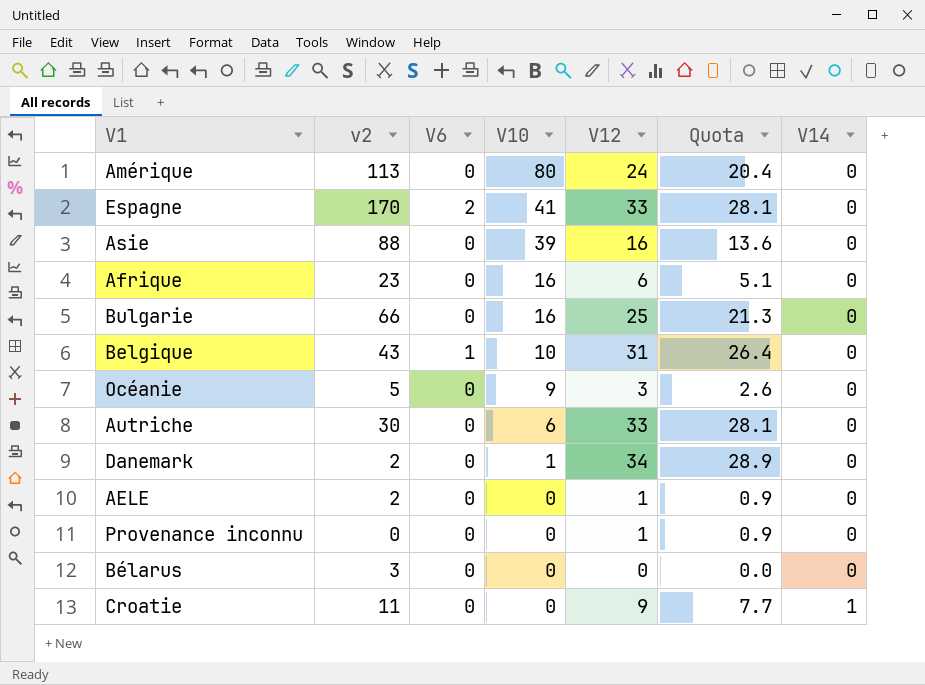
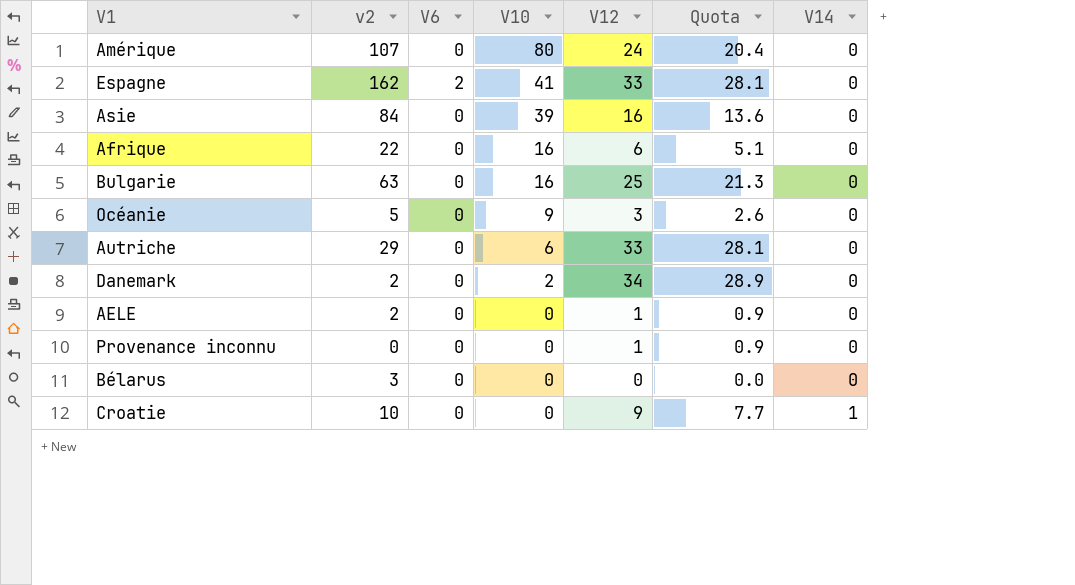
row Belgique: 43 | 1 | 10 | 31 | 26.4 | 0 -> none
Amérique | v2: 113 -> 107
Espagne | v2: 170 -> 162
Asie | v2: 88 -> 84
Afrique | v2: 23 -> 22
Bulgarie | v2: 66 -> 63
Autriche | v2: 30 -> 29
Danemark | V10: 1 -> 2
Croatie | v2: 11 -> 10

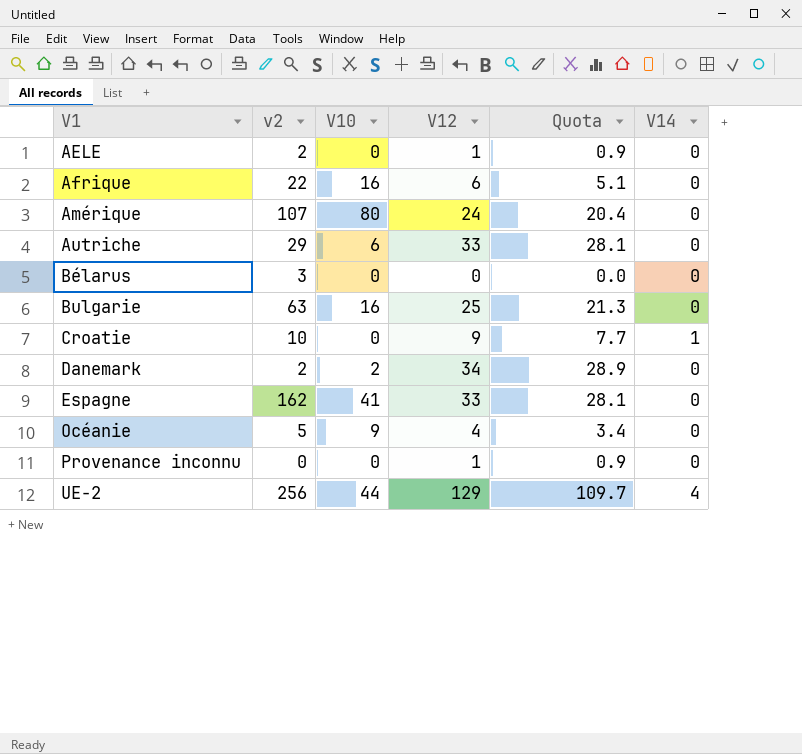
row order: V10 descending -> V1 ascending
column V6 | position: 3 -> none
row Asie: 84 | 0 | 39 | 16 | 13.6 | 0 -> none
Océanie | V12: 3 -> 4
Océanie | Quota: 2.6 -> 3.4
row UE-2: none -> 256 | 44 | 129 | 109.7 | 4

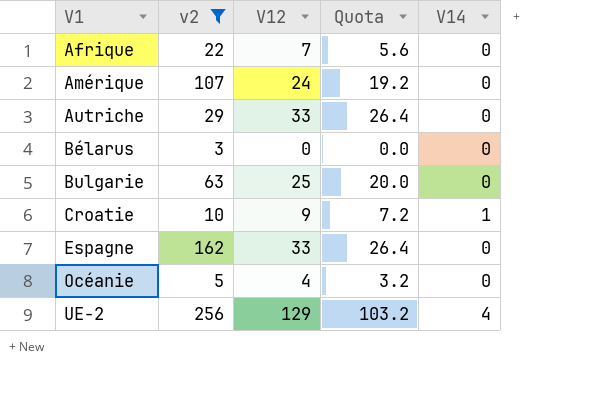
filter: none -> v2 >= 3
column V10 | position: 3 -> none
column Quota | formula: [V12] * 0.85 -> [V12] * 0.8
Afrique | V12: 6 -> 7

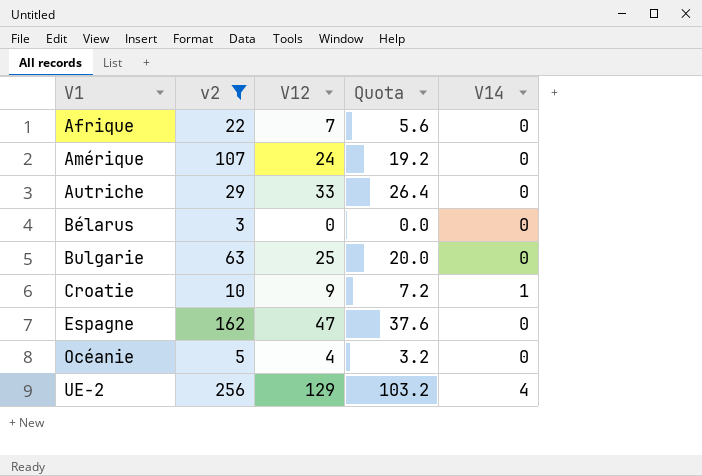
Espagne | V12: 33 -> 47
Espagne | Quota: 26.4 -> 37.6

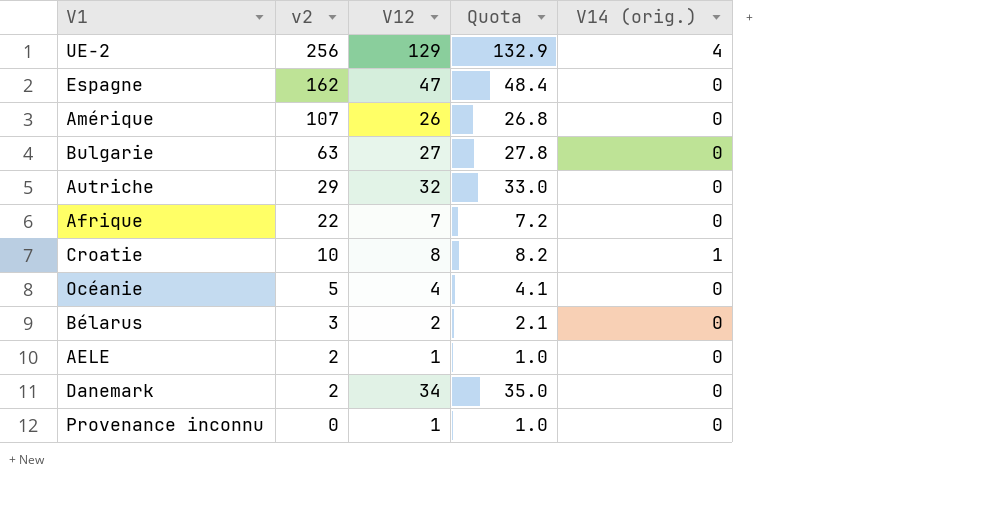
filter: v2 >= 3 -> none
row order: V1 ascending -> v2 descending
column Quota | formula: [V12] * 0.8 -> [V12] * 1.03
column name: V14 -> V14 (orig.)
Amérique | V12: 24 -> 26
Bulgarie | V12: 25 -> 27
Autriche | V12: 33 -> 32
Croatie | V12: 9 -> 8
Bélarus | V12: 0 -> 2

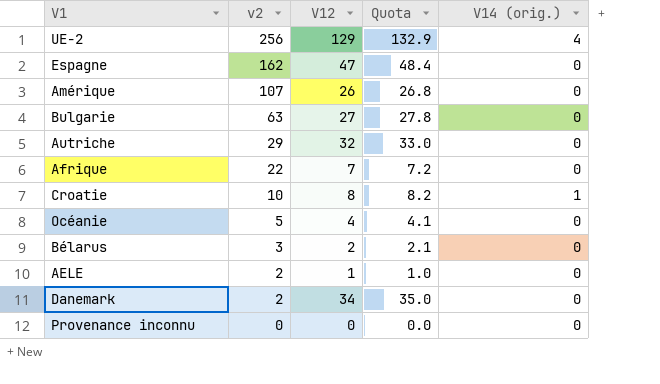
Provenance inconnu | V12: 1 -> 0
Provenance inconnu | Quota: 1.0 -> 0.0

